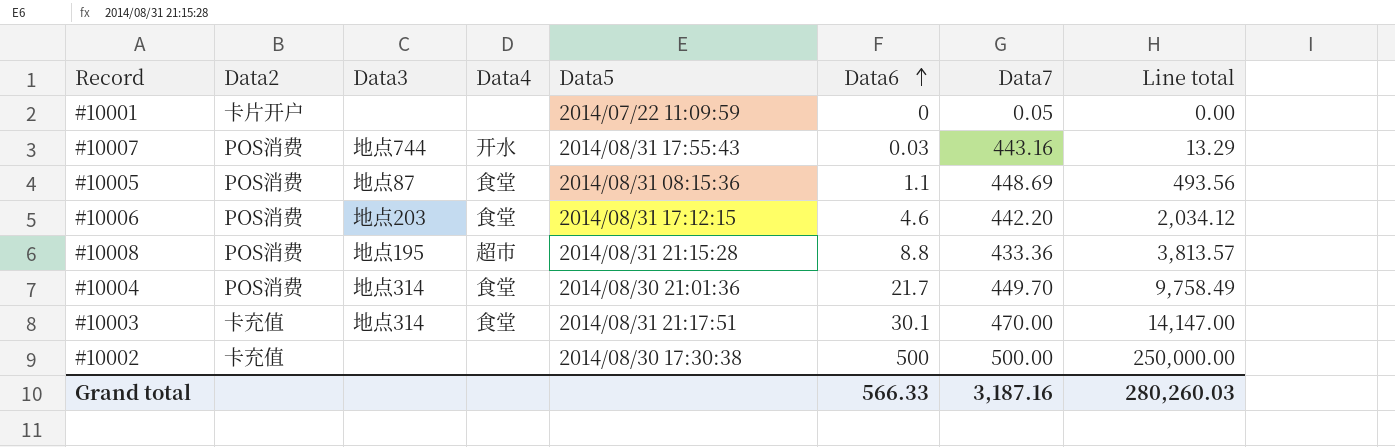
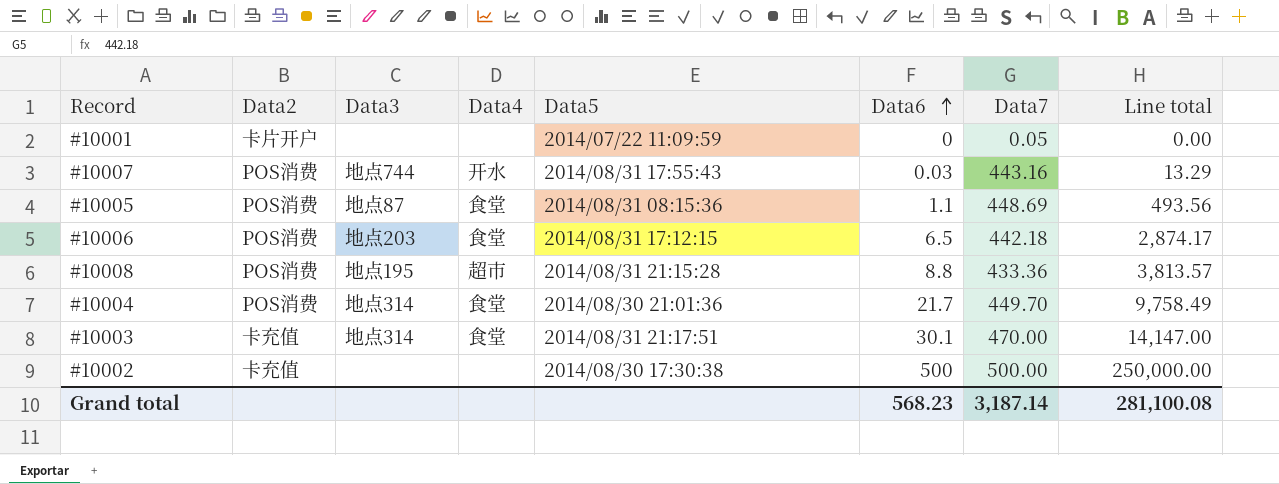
#10006 | Data6: 4.6 -> 6.5
#10006 | Data7: 442.20 -> 442.18
#10006 | Line total: 2,034.12 -> 2,874.17
Grand total | Data6: 566.33 -> 568.23
Grand total | Data7: 3,187.16 -> 3,187.14
Grand total | Line total: 280,260.03 -> 281,100.08

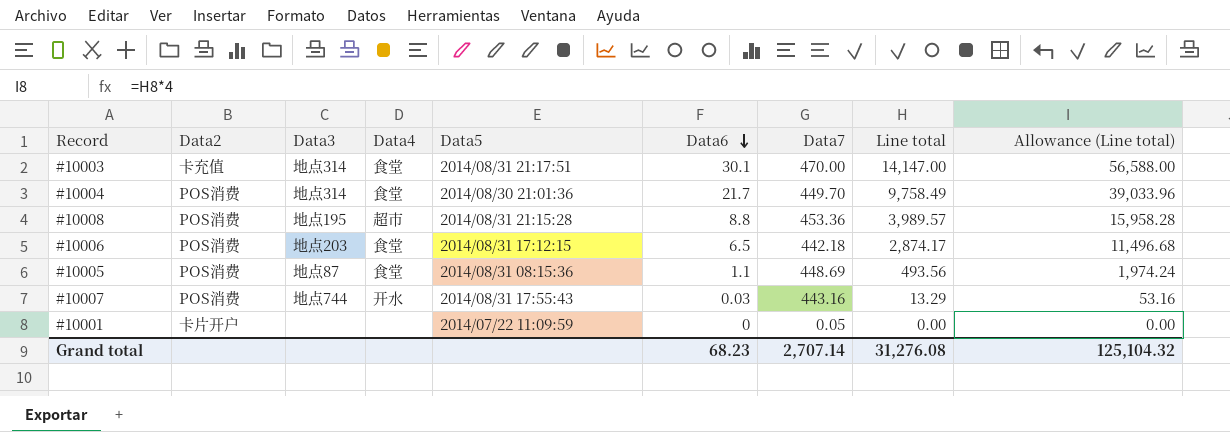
row order: Data6 ascending -> Data6 descending
column Allowance (Line total) | formula: none -> [Line total] * 4
row #10002: 卡充值 | none | none | 2014/08/30 17:30:38 | 500 | 500.00 | 250,000.00 -> none
#10008 | Data7: 433.36 -> 453.36
#10008 | Line total: 3,813.57 -> 3,989.57
Grand total | Data6: 568.23 -> 68.23
Grand total | Data7: 3,187.14 -> 2,707.14
Grand total | Line total: 281,100.08 -> 31,276.08

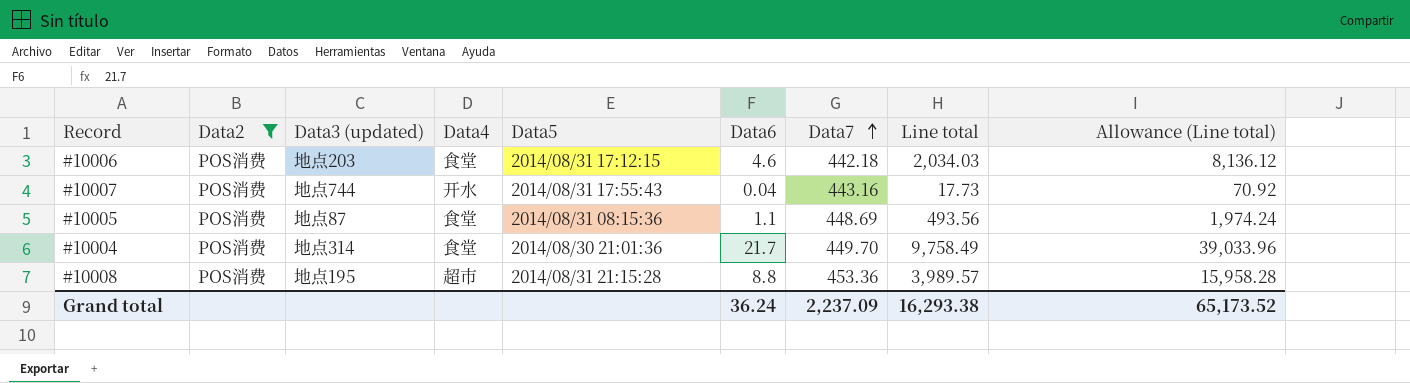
filter: none -> Data2 = POS消费
row order: Data6 descending -> Data7 ascending
column name: Data3 -> Data3 (updated)
#10006 | Data6: 6.5 -> 4.6
#10006 | Line total: 2,874.17 -> 2,034.03
#10006 | Allowance (Line total): 11,496.68 -> 8,136.12
#10007 | Data6: 0.03 -> 0.04
#10007 | Line total: 13.29 -> 17.73
#10007 | Allowance (Line total): 53.16 -> 70.92
Grand total | Data6: 68.23 -> 36.24
Grand total | Data7: 2,707.14 -> 2,237.09
Grand total | Line total: 31,276.08 -> 16,293.38
Grand total | Allowance (Line total): 125,104.32 -> 65,173.52

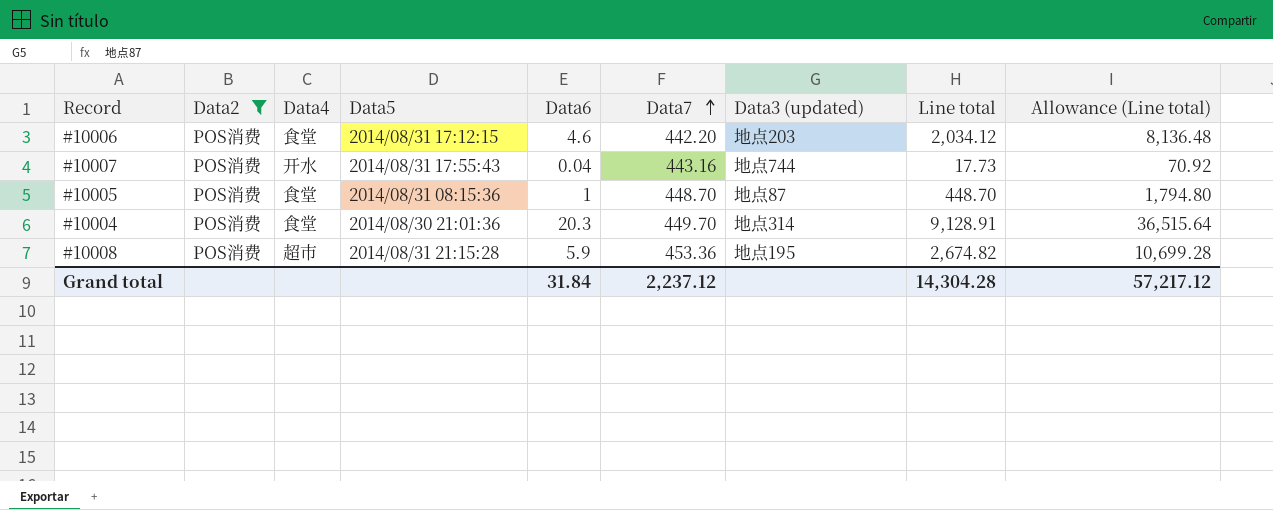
column Data3 (updated) | position: 3 -> 7
#10006 | Data7: 442.18 -> 442.20
#10006 | Line total: 2,034.03 -> 2,034.12
#10006 | Allowance (Line total): 8,136.12 -> 8,136.48
#10005 | Data6: 1.1 -> 1
#10005 | Data7: 448.69 -> 448.70
#10005 | Line total: 493.56 -> 448.70
#10005 | Allowance (Line total): 1,974.24 -> 1,794.80
#10004 | Data6: 21.7 -> 20.3
#10004 | Line total: 9,758.49 -> 9,128.91
#10004 | Allowance (Line total): 39,033.96 -> 36,515.64
#10008 | Data6: 8.8 -> 5.9
#10008 | Line total: 3,989.57 -> 2,674.82
#10008 | Allowance (Line total): 15,958.28 -> 10,699.28
Grand total | Data6: 36.24 -> 31.84
Grand total | Data7: 2,237.09 -> 2,237.12
Grand total | Line total: 16,293.38 -> 14,304.28
Grand total | Allowance (Line total): 65,173.52 -> 57,217.12

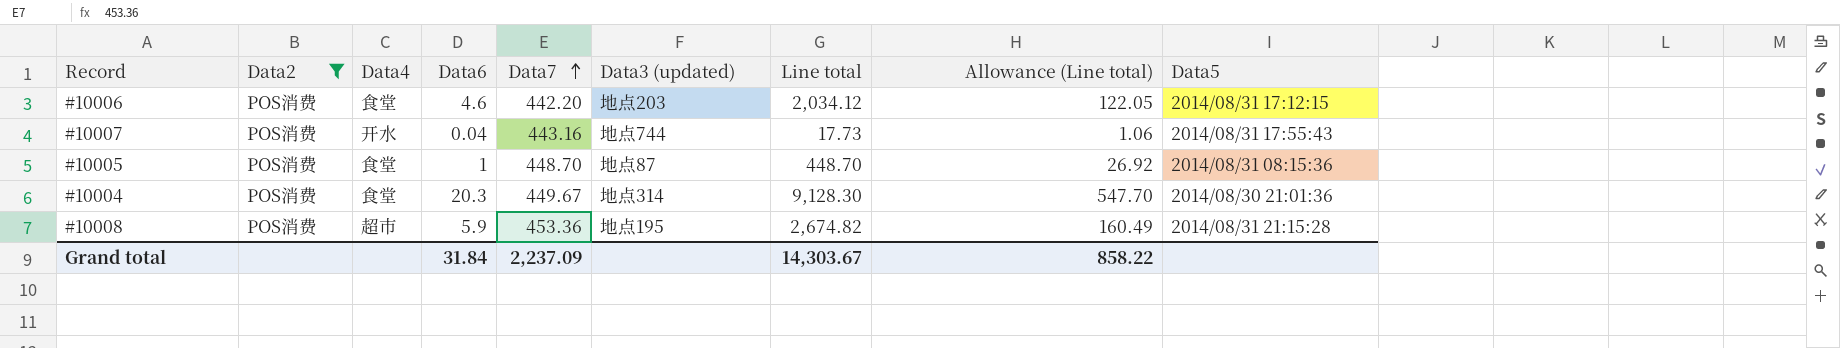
column Allowance (Line total) | formula: [Line total] * 4 -> [Line total] * 0.06
column Data5 | position: 4 -> 9
#10004 | Data7: 449.70 -> 449.67
#10004 | Line total: 9,128.91 -> 9,128.30
Grand total | Data7: 2,237.12 -> 2,237.09
Grand total | Line total: 14,304.28 -> 14,303.67
Grand total | Allowance (Line total): 57,217.12 -> 858.22

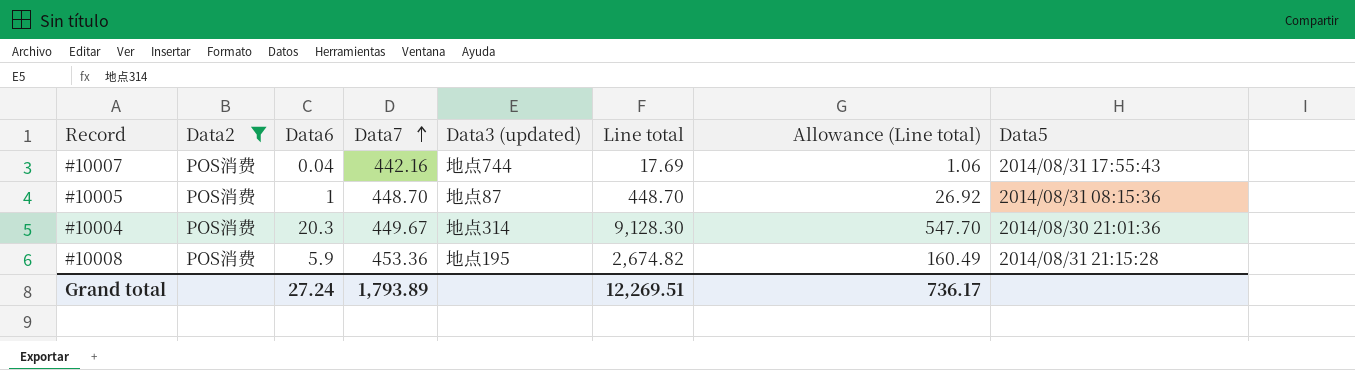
column Data4 | position: 3 -> none
row #10006: POS消费 | 食堂 | 4.6 | 442.20 | 地点203 | 2,034.12 | 122.05 | 2014/08/31 17:12:15 -> none
#10007 | Data7: 443.16 -> 442.16
#10007 | Line total: 17.73 -> 17.69
Grand total | Data6: 31.84 -> 27.24
Grand total | Data7: 2,237.09 -> 1,793.89
Grand total | Line total: 14,303.67 -> 12,269.51
Grand total | Allowance (Line total): 858.22 -> 736.17

